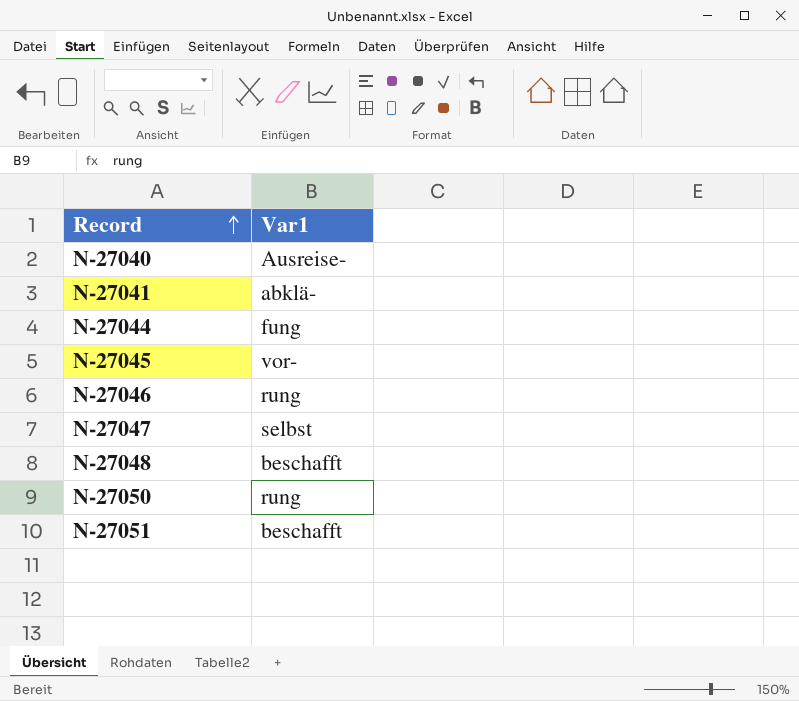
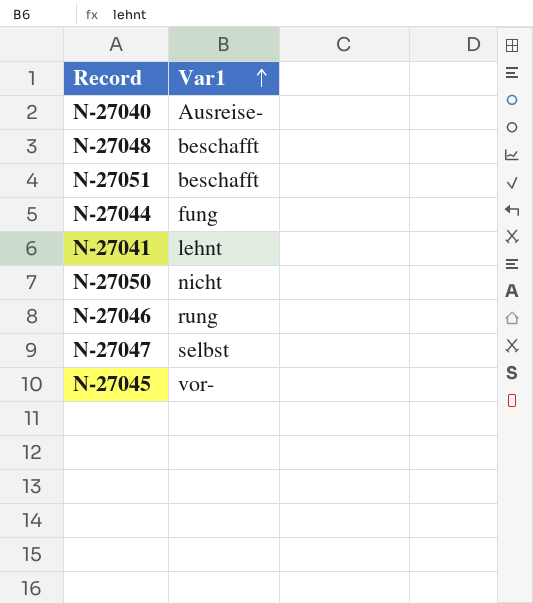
row order: Record ascending -> Var1 ascending
N-27041 | Var1: abklä- -> lehnt
N-27050 | Var1: rung -> nicht

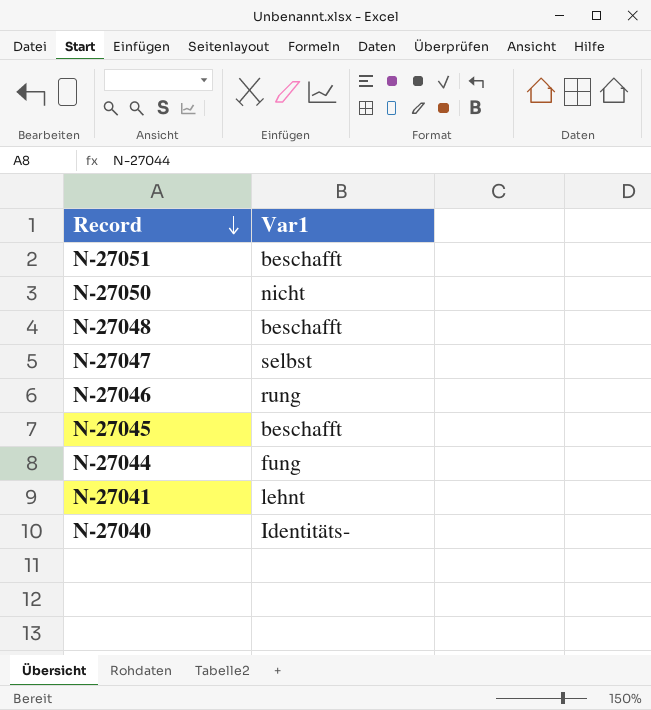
row order: Var1 ascending -> Record descending
N-27045 | Var1: vor- -> beschafft
N-27040 | Var1: Ausreise- -> Identitäts-

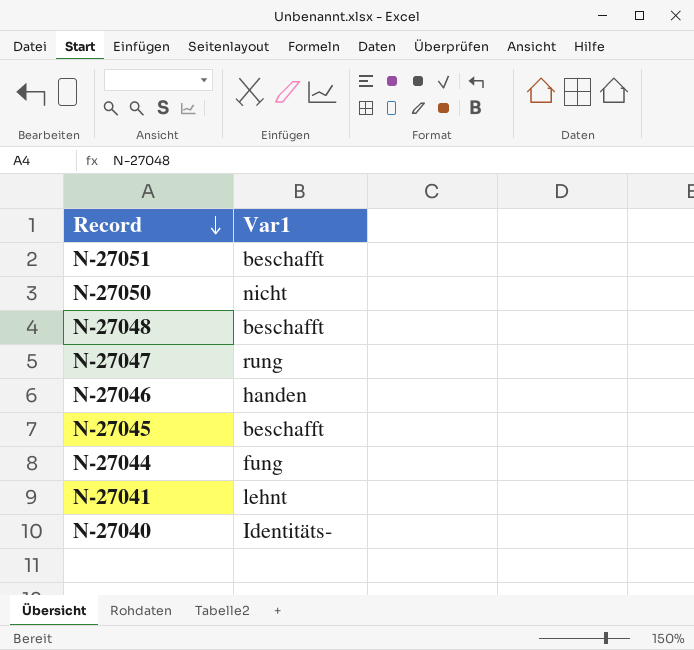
N-27047 | Var1: selbst -> rung
N-27046 | Var1: rung -> handen

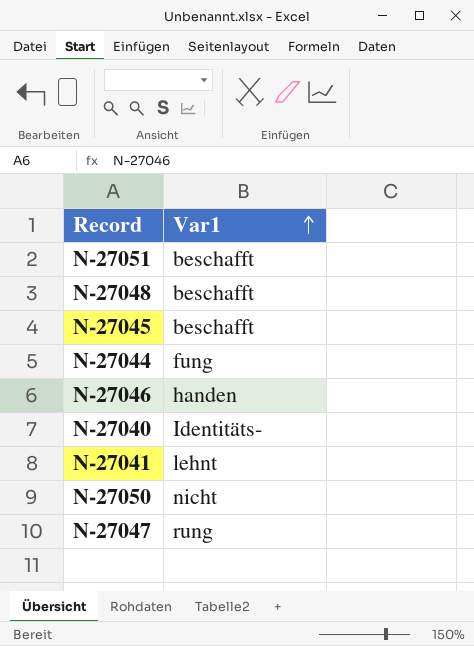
row order: Record descending -> Var1 ascending

